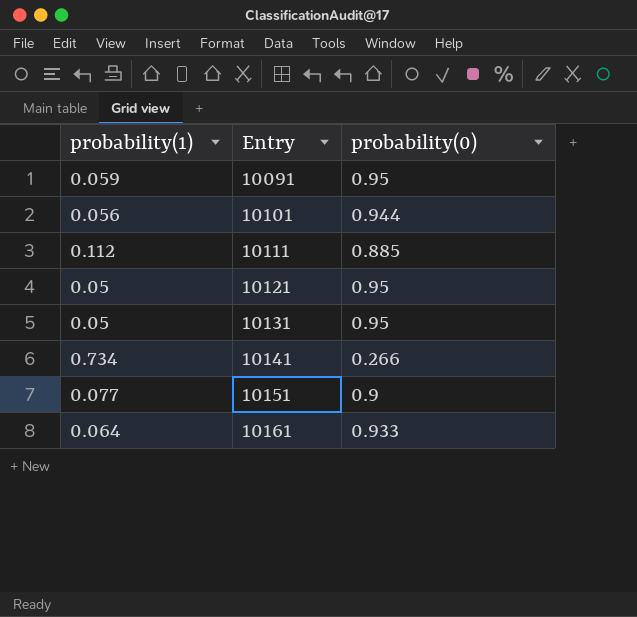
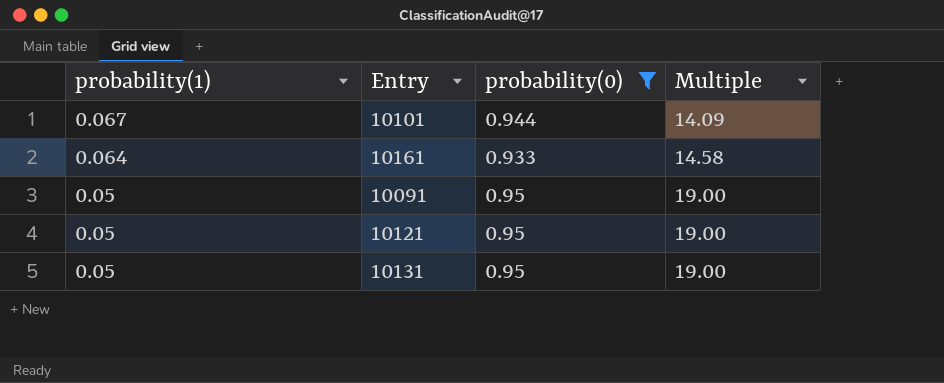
filter: none -> probability(0) >= 0.933
row order: Entry ascending -> probability(1) descending
column Multiple | formula: none -> [probability(0)] / [probability(1)]
10101 | probability(1): 0.056 -> 0.067
10091 | probability(1): 0.059 -> 0.05

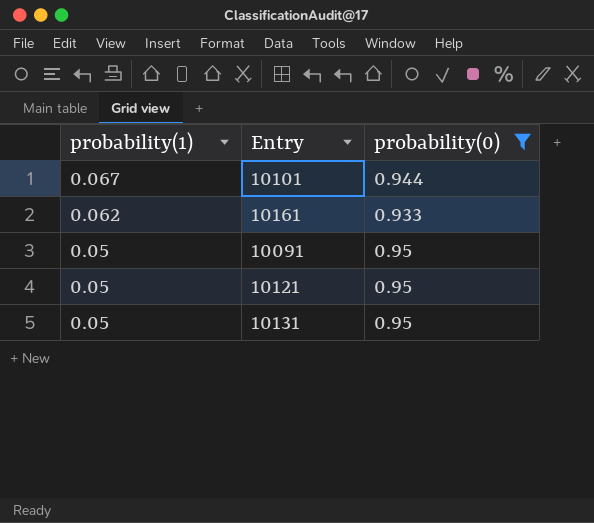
column Multiple | formula: [probability(0)] / [probability(1)] -> none
10161 | probability(1): 0.064 -> 0.062

